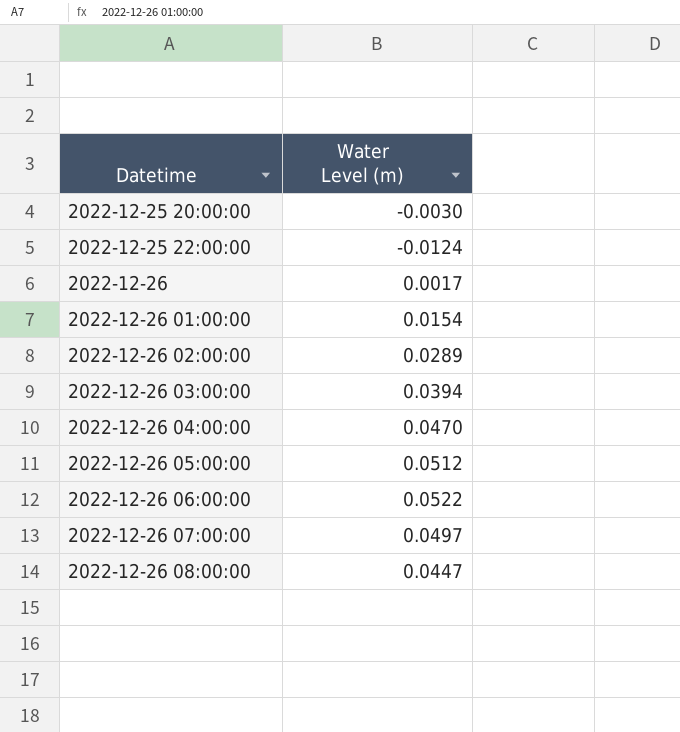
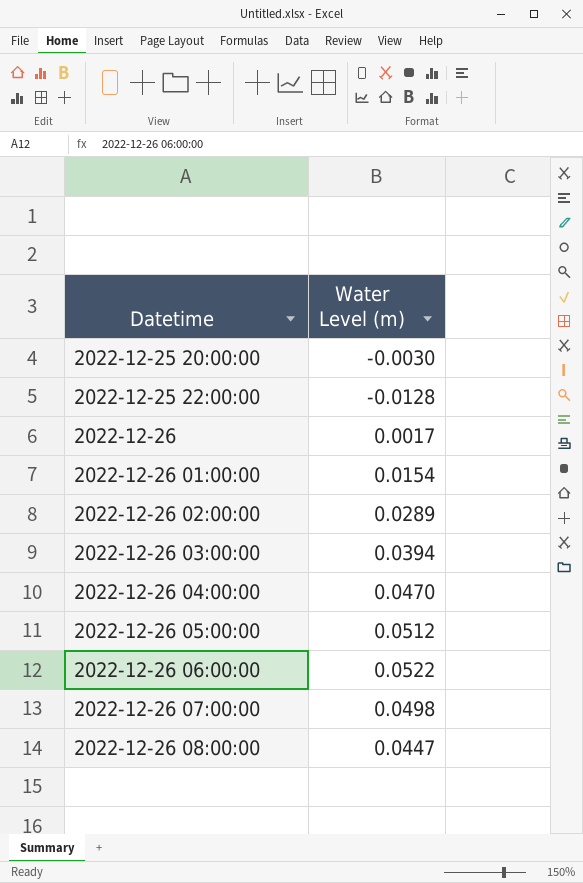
2022-12-25 22:00:00 | Water Level (m): -0.0124 -> -0.0128
2022-12-26 07:00:00 | Water Level (m): 0.0497 -> 0.0498

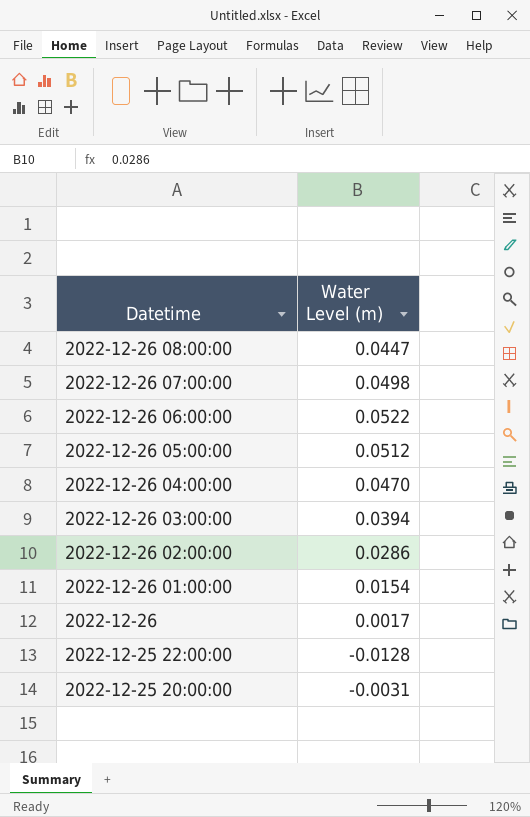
row order: Datetime ascending -> Datetime descending
2022-12-26 02:00:00 | Water Level (m): 0.0289 -> 0.0286
2022-12-25 20:00:00 | Water Level (m): -0.0030 -> -0.0031

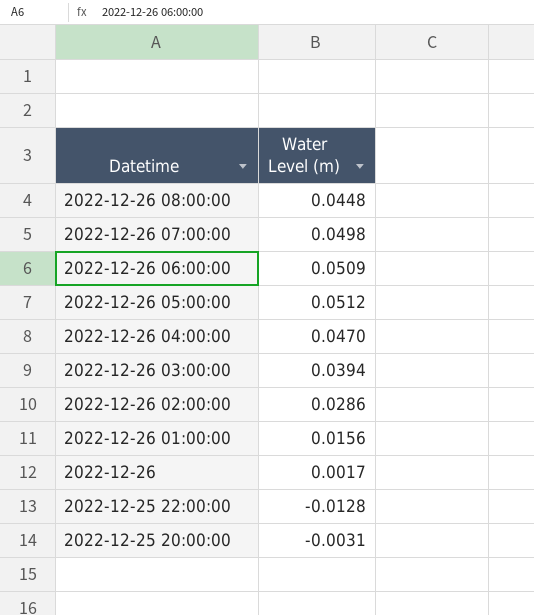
2022-12-26 08:00:00 | Water Level (m): 0.0447 -> 0.0448
2022-12-26 06:00:00 | Water Level (m): 0.0522 -> 0.0509
2022-12-26 01:00:00 | Water Level (m): 0.0154 -> 0.0156

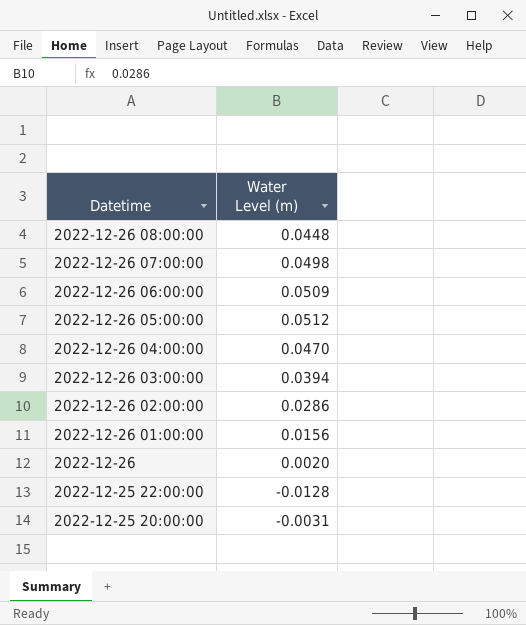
2022-12-26 | Water Level (m): 0.0017 -> 0.0020

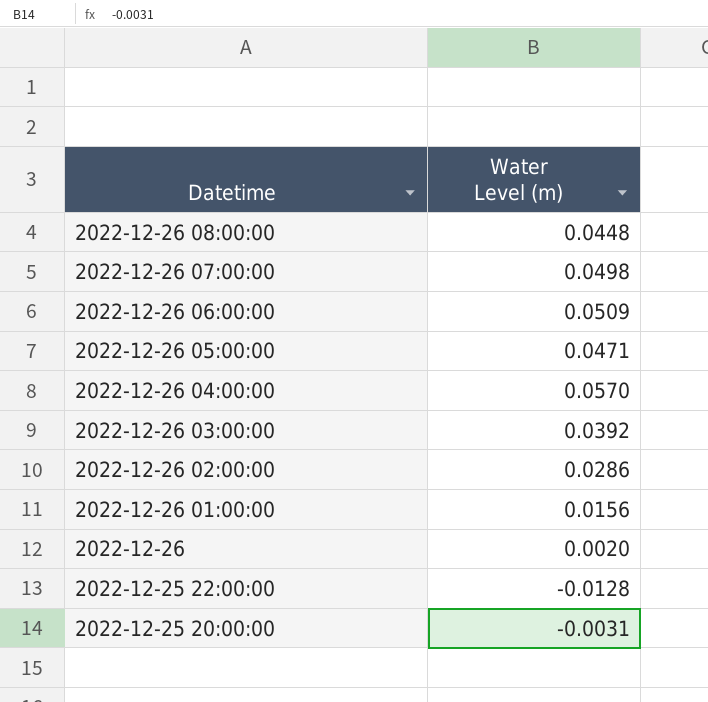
2022-12-26 05:00:00 | Water Level (m): 0.0512 -> 0.0471
2022-12-26 04:00:00 | Water Level (m): 0.0470 -> 0.0570
2022-12-26 03:00:00 | Water Level (m): 0.0394 -> 0.0392

